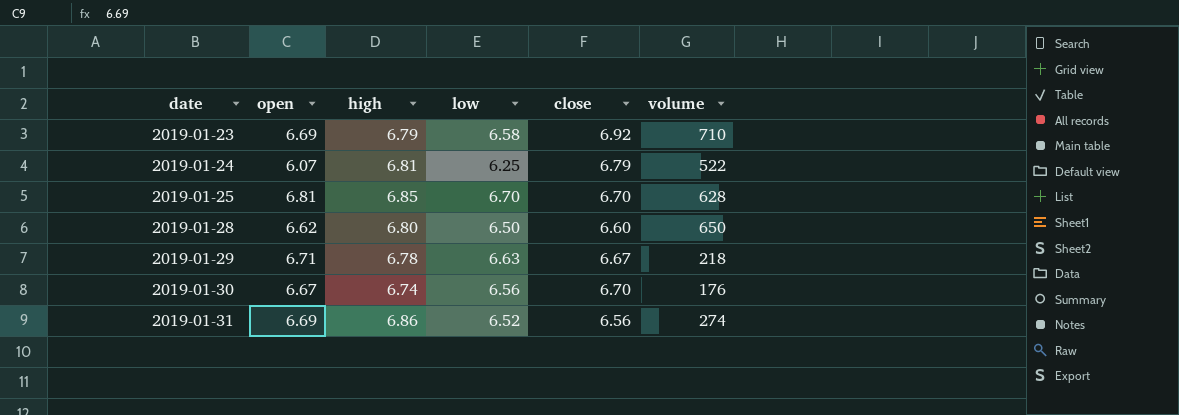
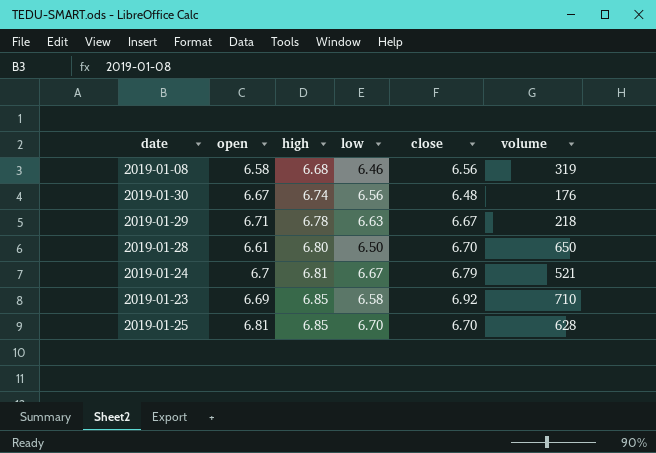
row order: date ascending -> high ascending
row 2019-01-31: 6.69 | 6.86 | 6.52 | 6.56 | 274 -> none
row 2019-01-08: none -> 6.58 | 6.68 | 6.46 | 6.56 | 319
2019-01-30 | close: 6.70 -> 6.48
2019-01-28 | open: 6.62 -> 6.61
2019-01-28 | close: 6.60 -> 6.70
2019-01-24 | open: 6.07 -> 6.7
2019-01-24 | low: 6.25 -> 6.67
2019-01-24 | volume: 522 -> 521
2019-01-23 | high: 6.79 -> 6.85

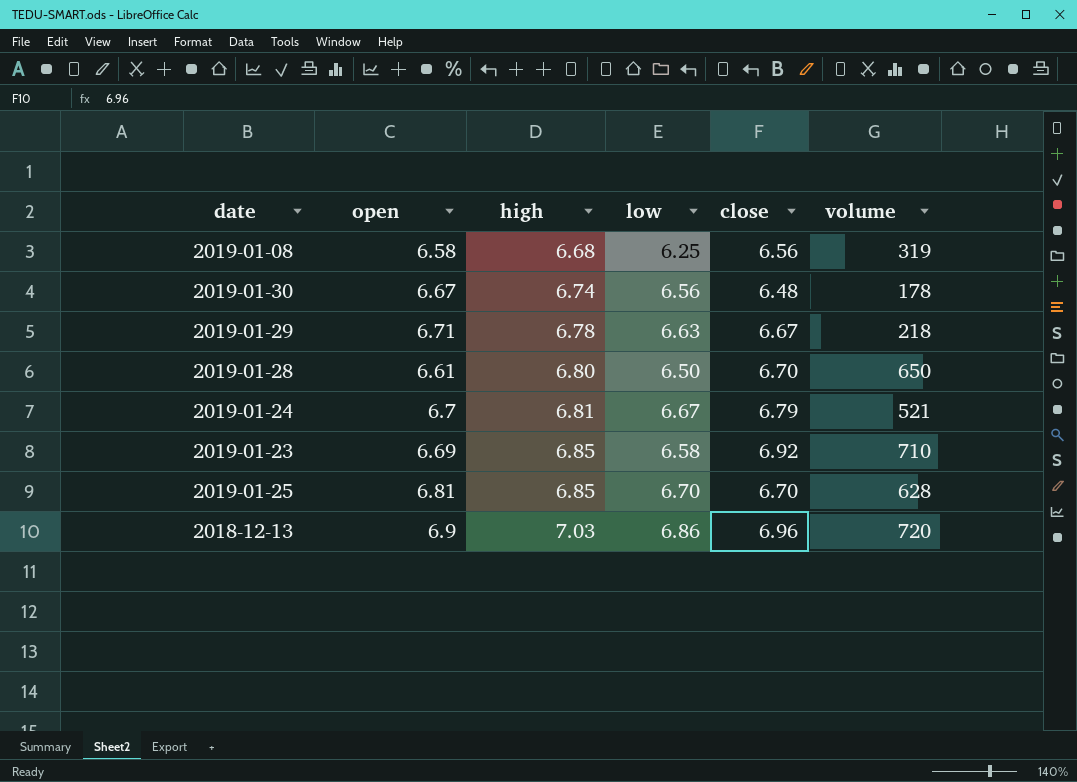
2019-01-08 | low: 6.46 -> 6.25
2019-01-30 | volume: 176 -> 178
row 2018-12-13: none -> 6.9 | 7.03 | 6.86 | 6.96 | 720

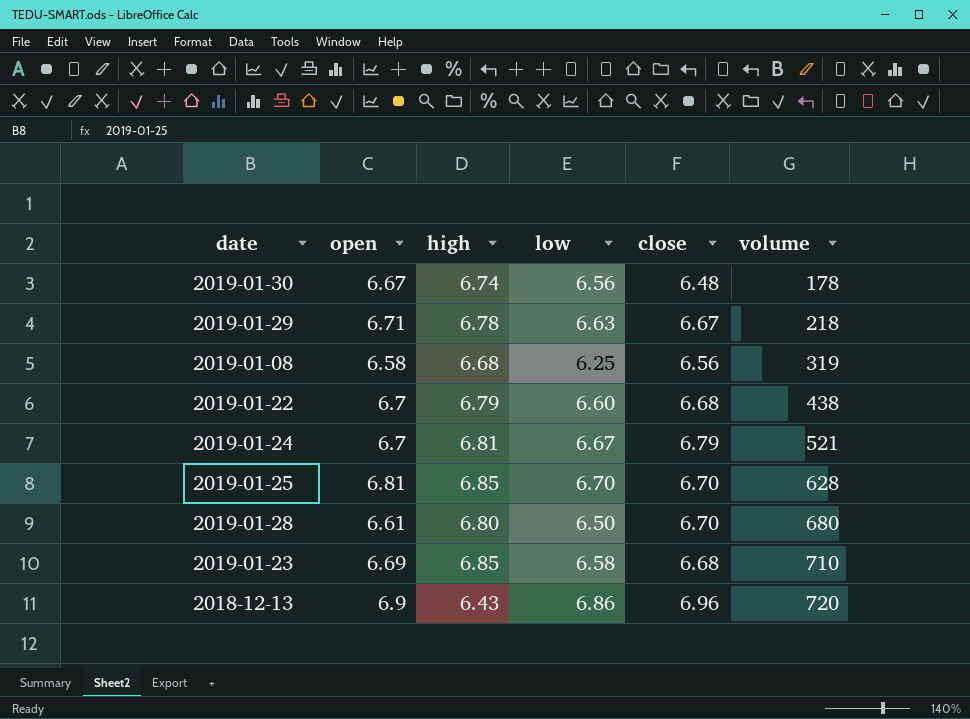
row order: high ascending -> volume ascending
row 2019-01-22: none -> 6.7 | 6.79 | 6.60 | 6.68 | 438
2019-01-28 | volume: 650 -> 680
2019-01-23 | close: 6.92 -> 6.68
2018-12-13 | high: 7.03 -> 6.43

